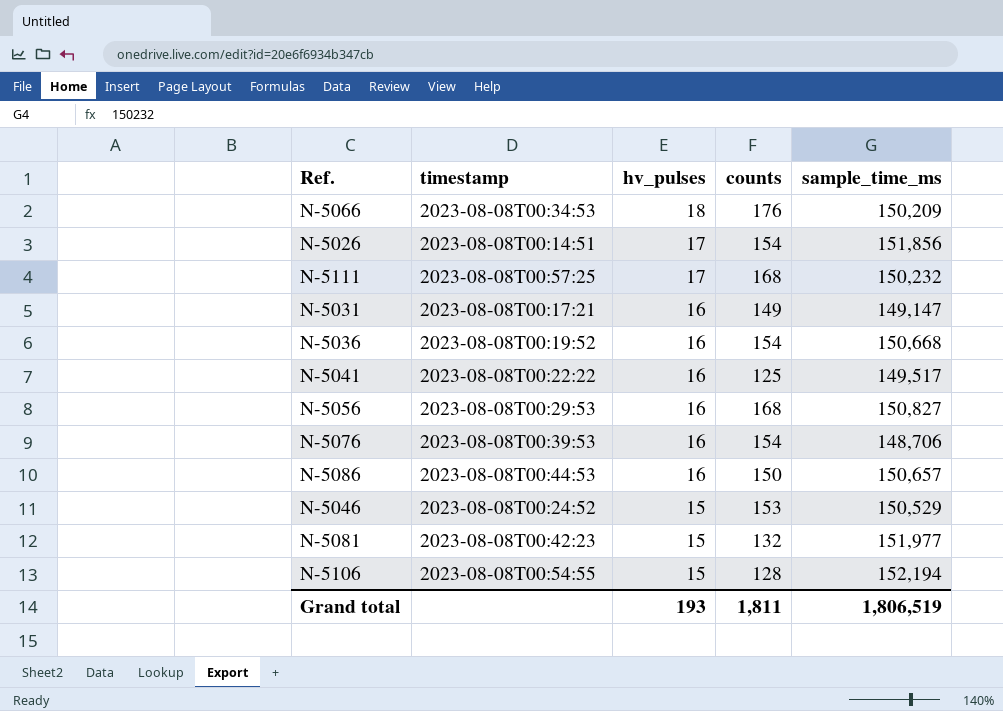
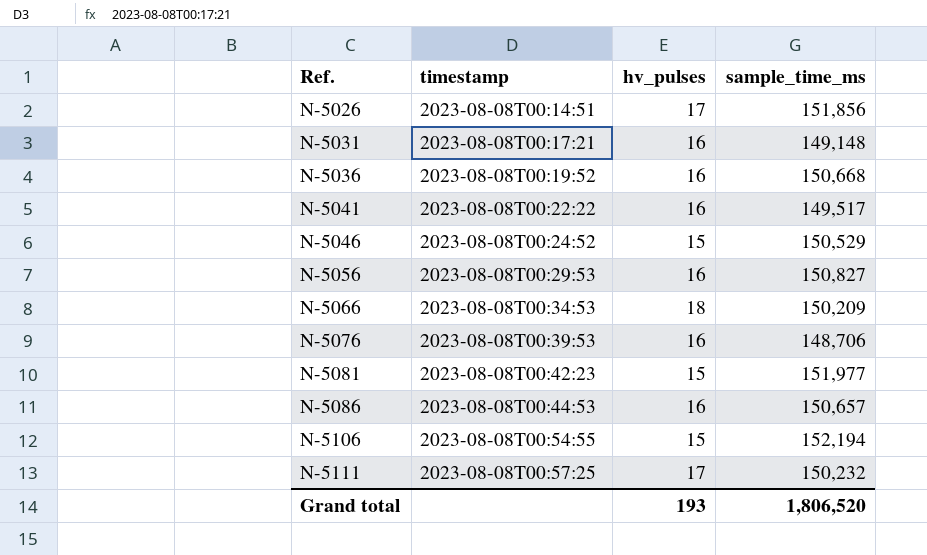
row order: hv_pulses descending -> Ref. ascending
column counts | position: 4 -> none
N-5031 | sample_time_ms: 149,147 -> 149,148
Grand total | sample_time_ms: 1,806,519 -> 1,806,520

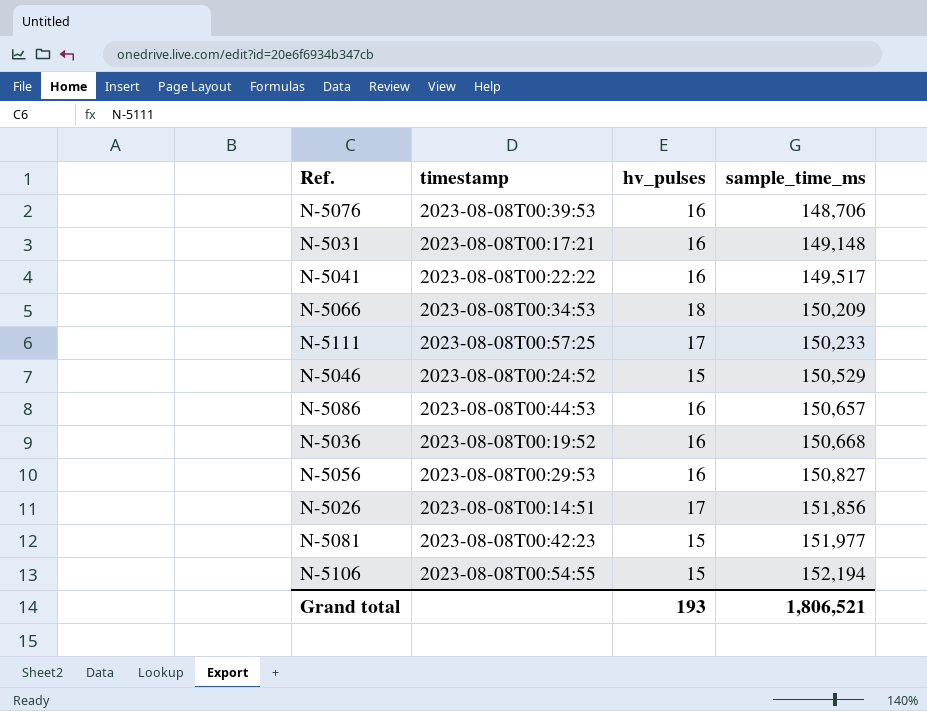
row order: Ref. ascending -> sample_time_ms ascending
N-5111 | sample_time_ms: 150,232 -> 150,233
Grand total | sample_time_ms: 1,806,520 -> 1,806,521

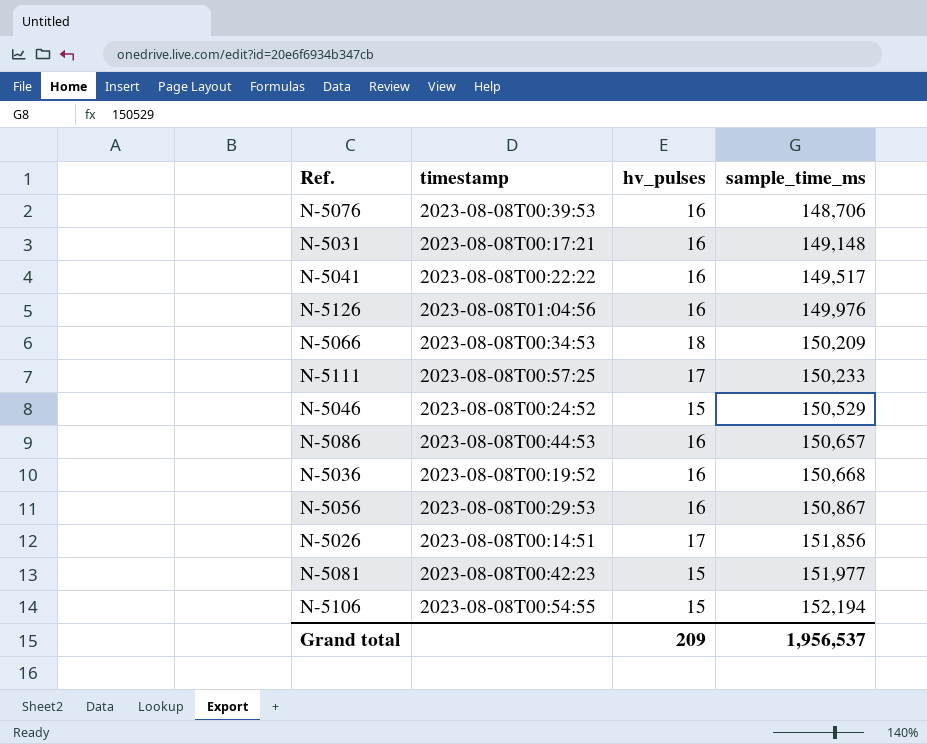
row N-5126: none -> 2023-08-08T01:04:56 | 16 | 149,976
N-5056 | sample_time_ms: 150,827 -> 150,867
Grand total | hv_pulses: 193 -> 209
Grand total | sample_time_ms: 1,806,521 -> 1,956,537

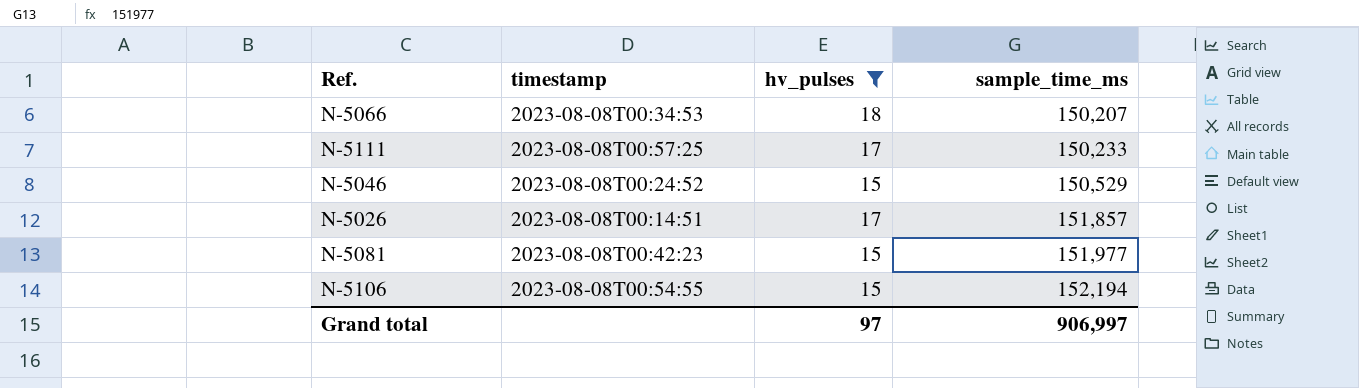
filter: none -> hv_pulses != 16
N-5066 | sample_time_ms: 150,209 -> 150,207
N-5026 | sample_time_ms: 151,856 -> 151,857
Grand total | hv_pulses: 209 -> 97
Grand total | sample_time_ms: 1,956,537 -> 906,997

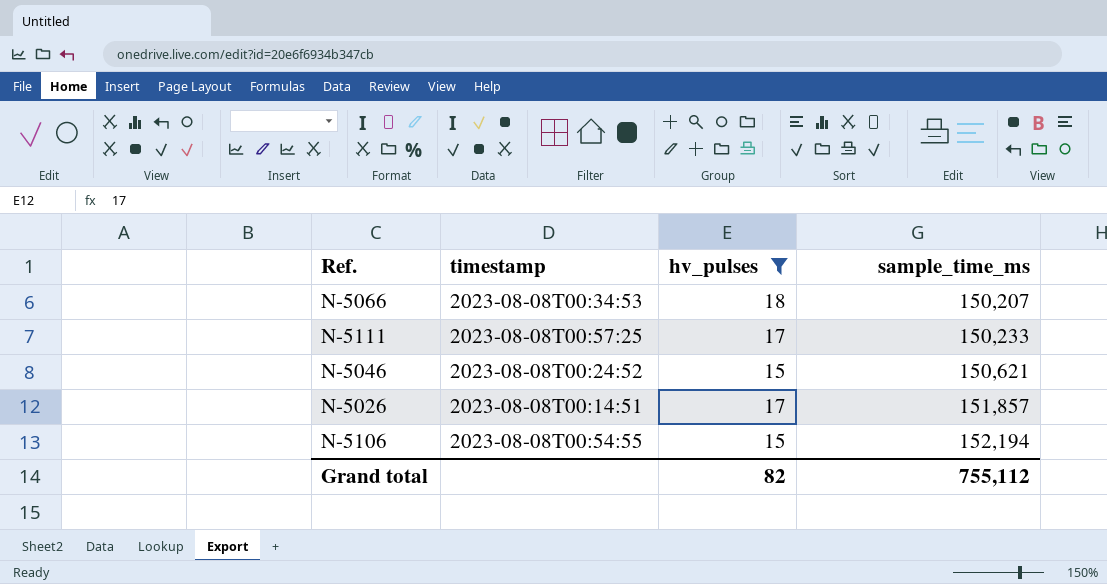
row N-5081: 2023-08-08T00:42:23 | 15 | 151,977 -> none
N-5046 | sample_time_ms: 150,529 -> 150,621
Grand total | hv_pulses: 97 -> 82
Grand total | sample_time_ms: 906,997 -> 755,112

